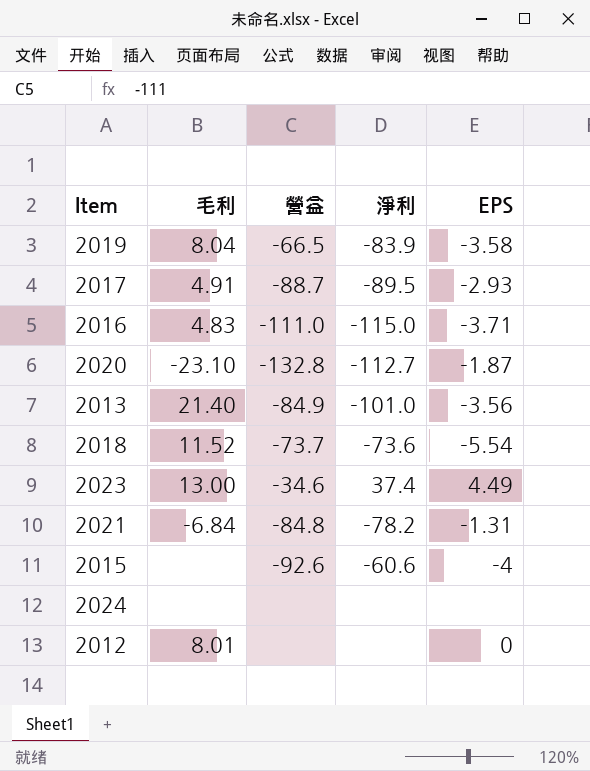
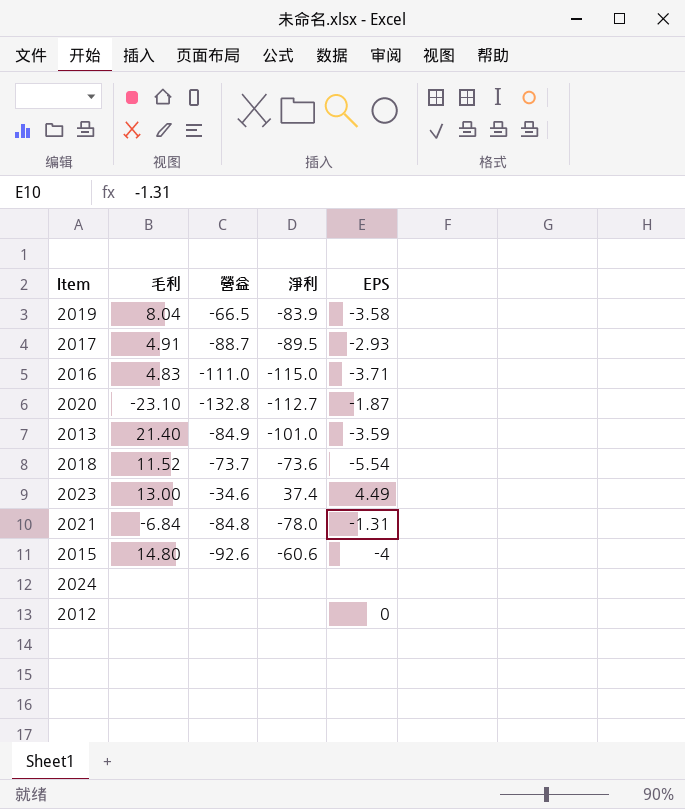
2013 | EPS: -3.56 -> -3.59
2021 | 淨利: -78.2 -> -78.0
2015 | 毛利: none -> 14.80
2012 | 毛利: 8.01 -> none

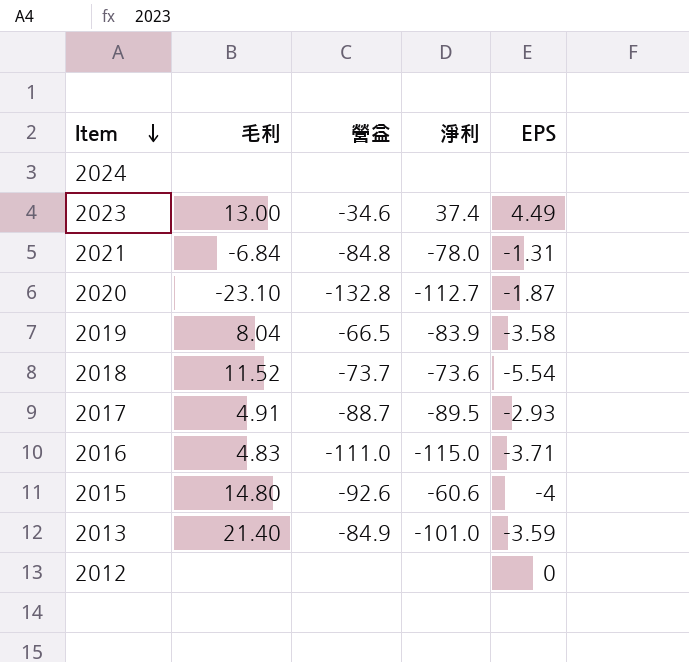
row order: none -> Item descending

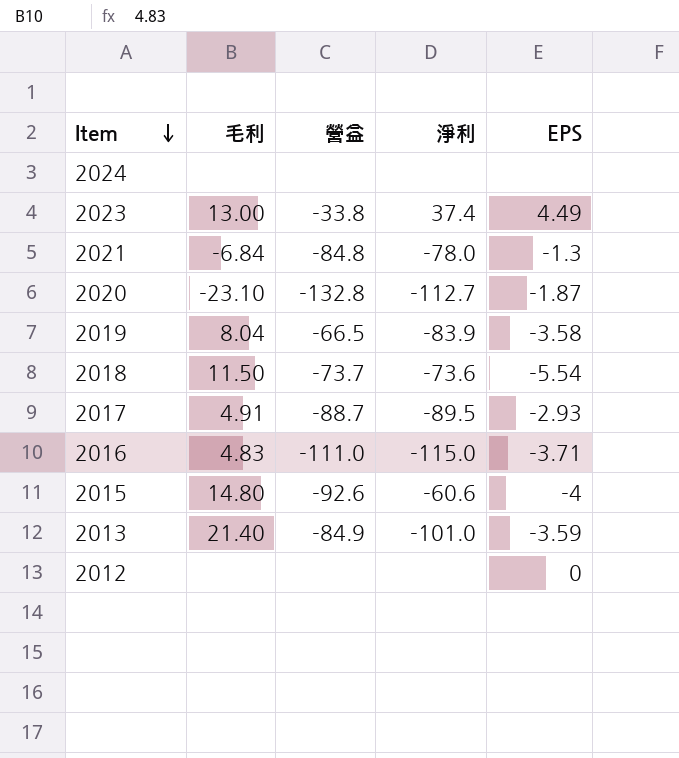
2023 | 營益: -34.6 -> -33.8
2021 | EPS: -1.31 -> -1.3
2018 | 毛利: 11.52 -> 11.50

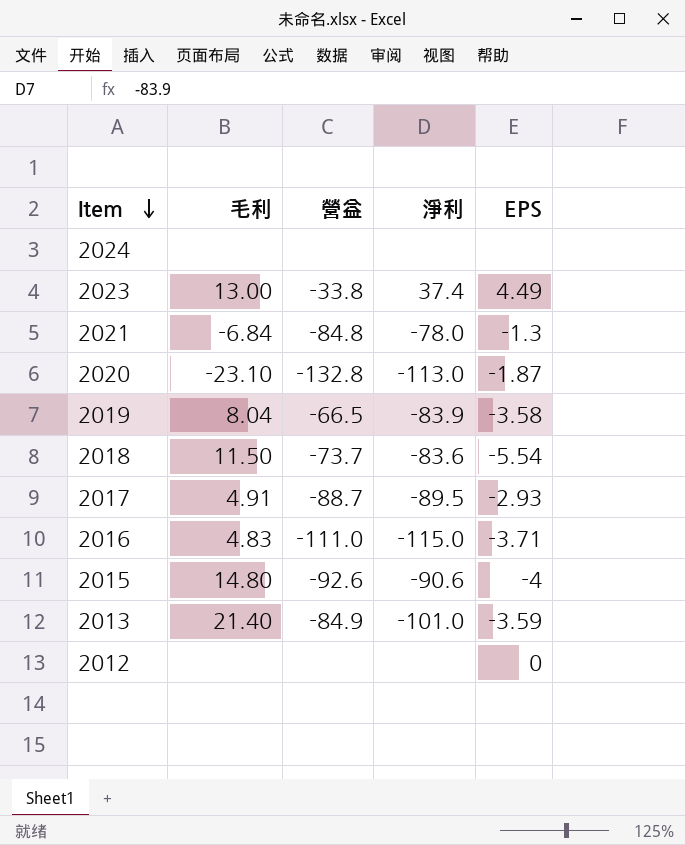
2020 | 淨利: -112.7 -> -113.0
2018 | 淨利: -73.6 -> -83.6
2015 | 淨利: -60.6 -> -90.6

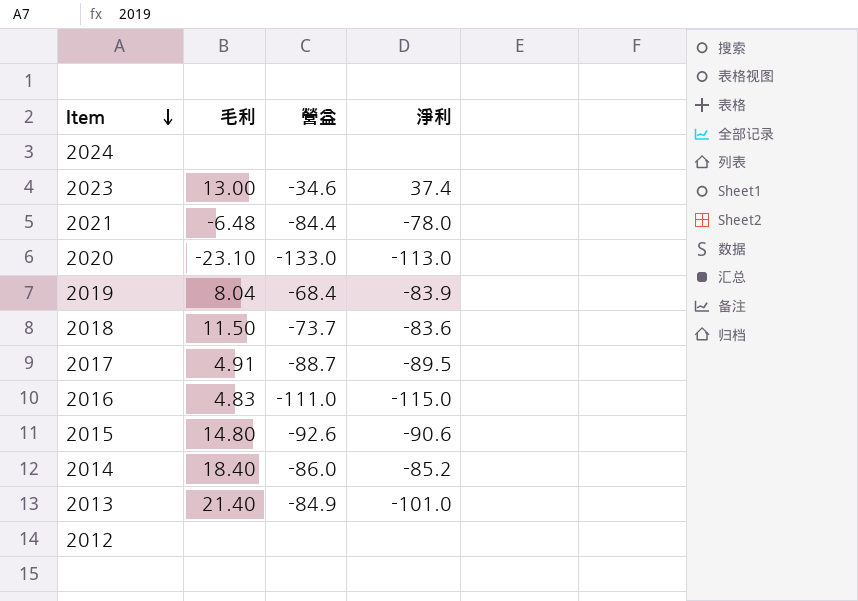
column EPS | position: 5 -> none
2023 | 營益: -33.8 -> -34.6
2021 | 毛利: -6.84 -> -6.48
2021 | 營益: -84.8 -> -84.4
2020 | 營益: -132.8 -> -133.0
2019 | 營益: -66.5 -> -68.4
row 2014: none -> 18.40 | -86.0 | -85.2

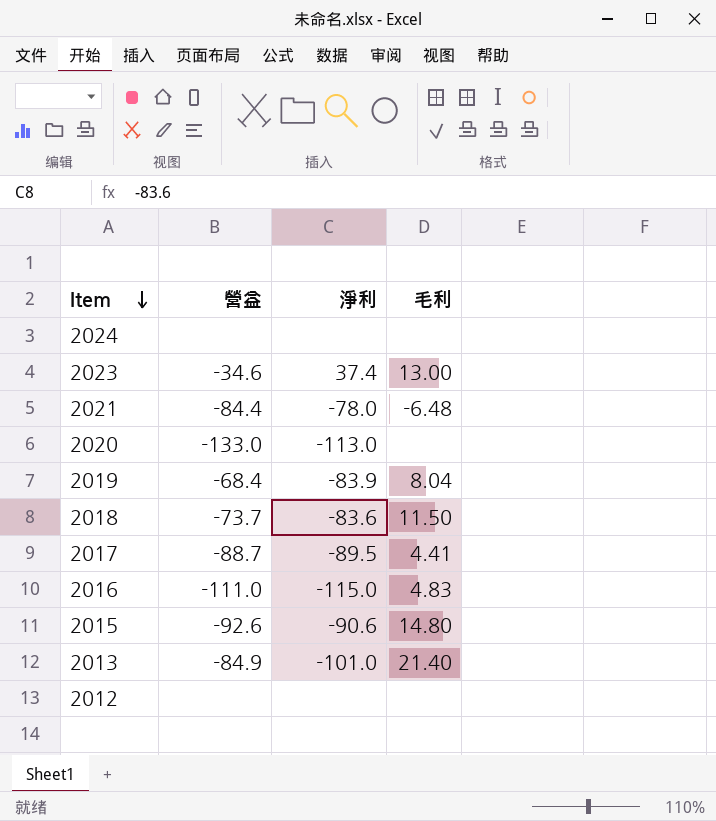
column 毛利 | position: 2 -> 4
row 2014: 18.40 | -86.0 | -85.2 -> none
2020 | 毛利: -23.10 -> none
2017 | 毛利: 4.91 -> 4.41

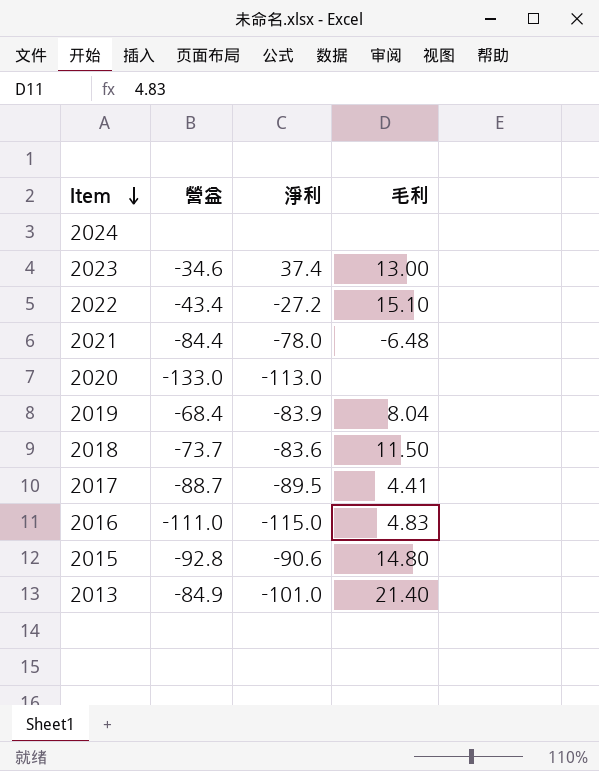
row 2012: none | none | none -> none
row 2022: none -> -43.4 | -27.2 | 15.10
2015 | 營益: -92.6 -> -92.8

